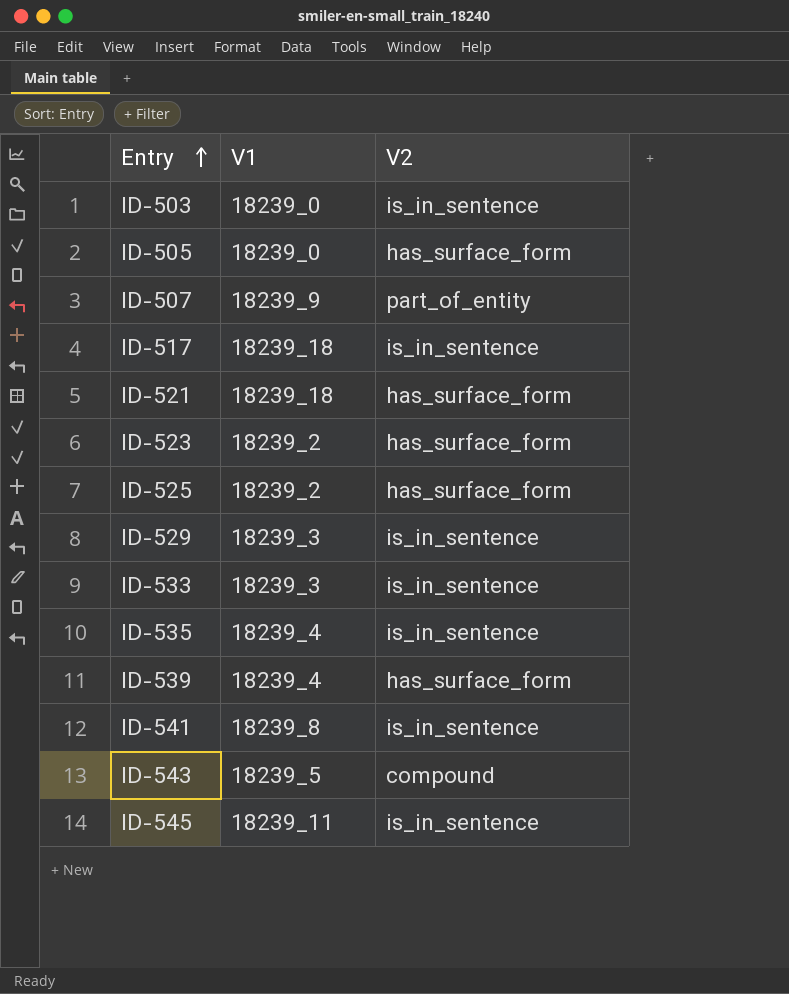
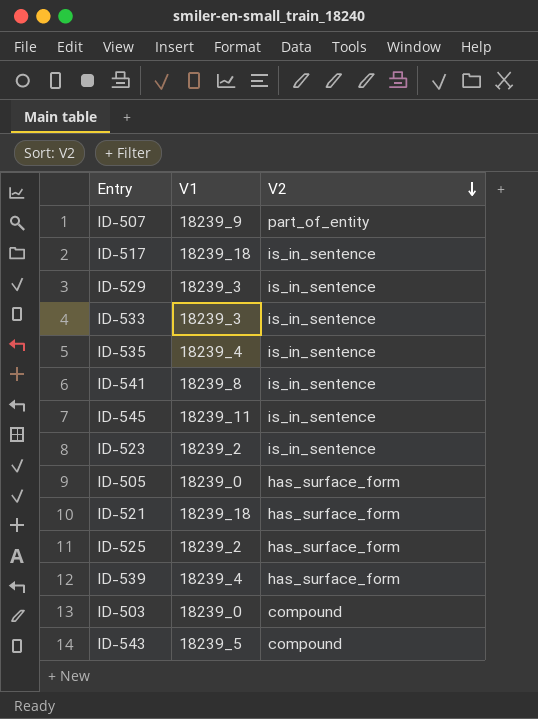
row order: Entry ascending -> V2 descending
ID-523 | V2: has_surface_form -> is_in_sentence
ID-503 | V2: is_in_sentence -> compound

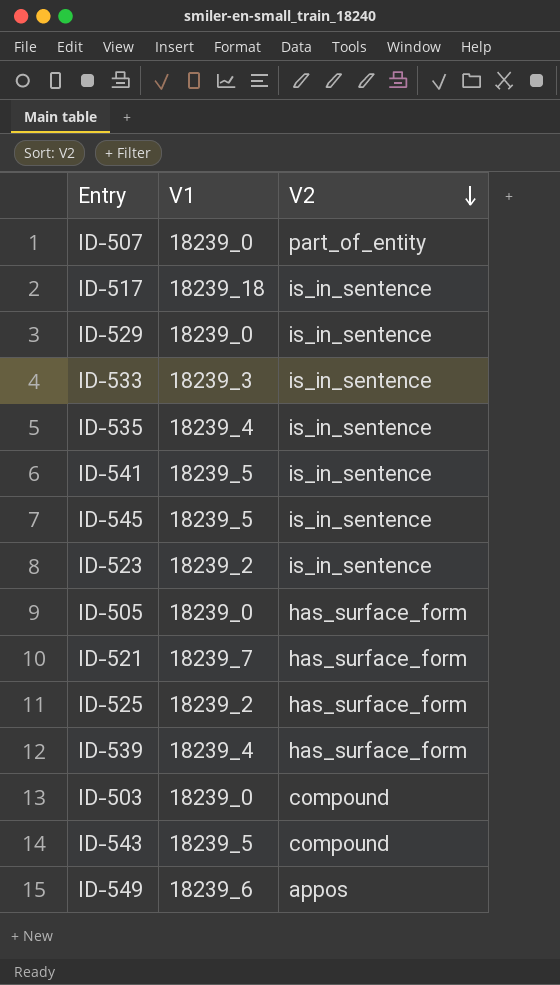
ID-507 | V1: 18239_9 -> 18239_0
ID-529 | V1: 18239_3 -> 18239_0
ID-541 | V1: 18239_8 -> 18239_5
ID-545 | V1: 18239_11 -> 18239_5
ID-521 | V1: 18239_18 -> 18239_7
row ID-549: none -> 18239_6 | appos

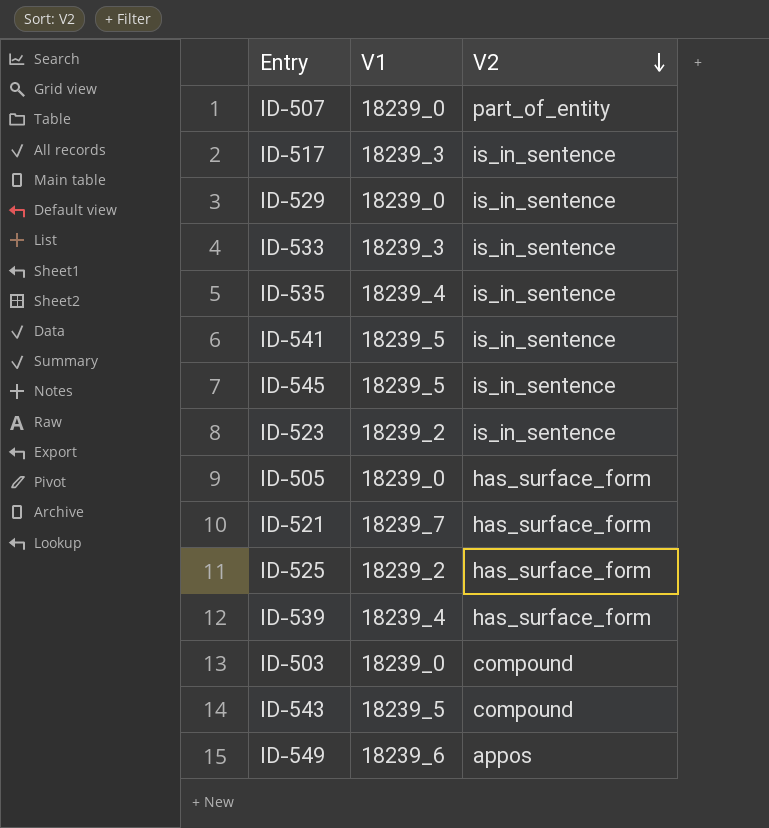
ID-517 | V1: 18239_18 -> 18239_3

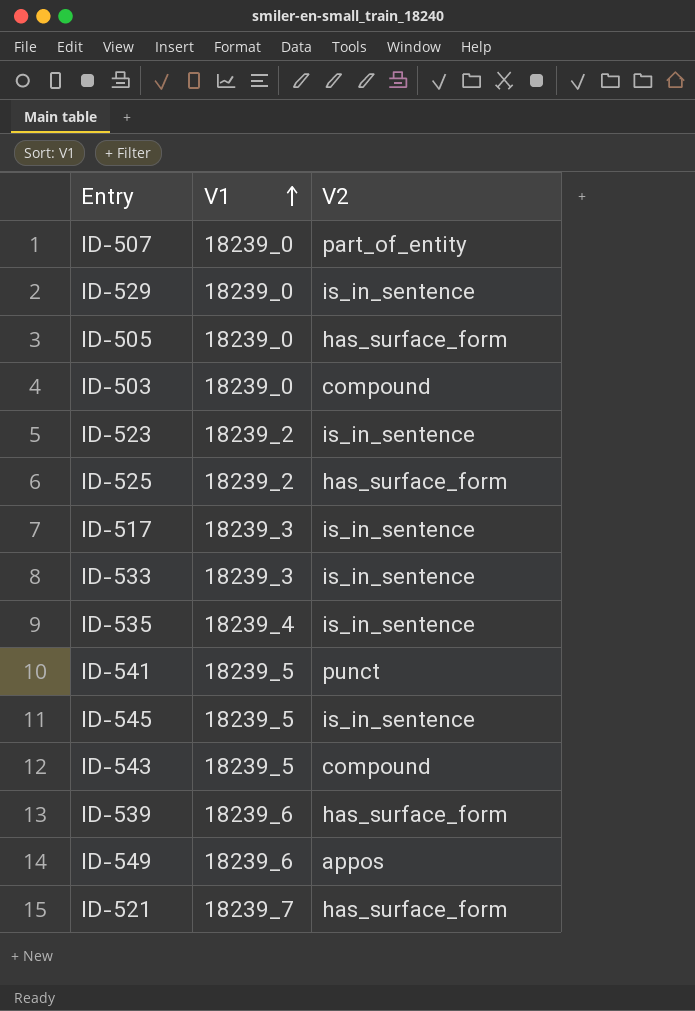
row order: V2 descending -> V1 ascending
ID-541 | V2: is_in_sentence -> punct
ID-539 | V1: 18239_4 -> 18239_6

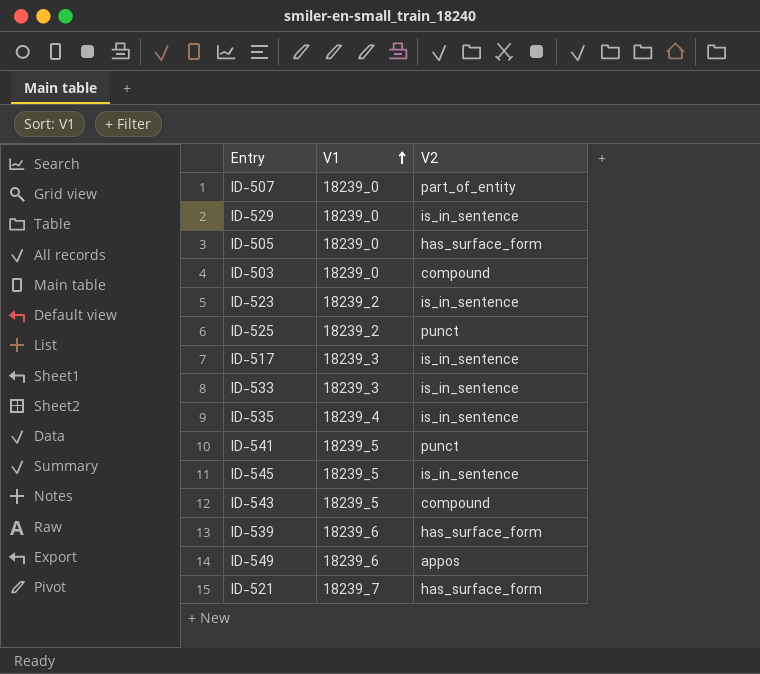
ID-525 | V2: has_surface_form -> punct

